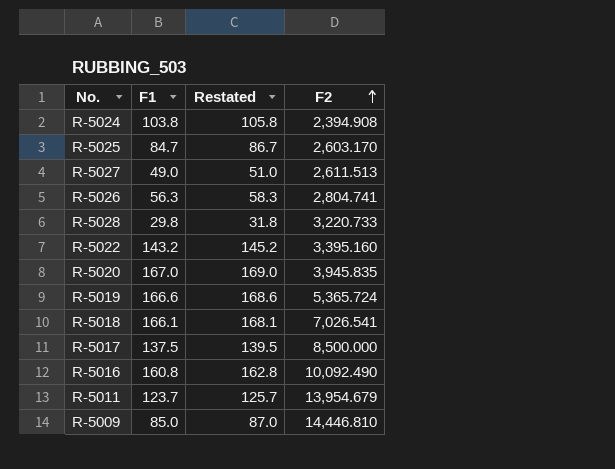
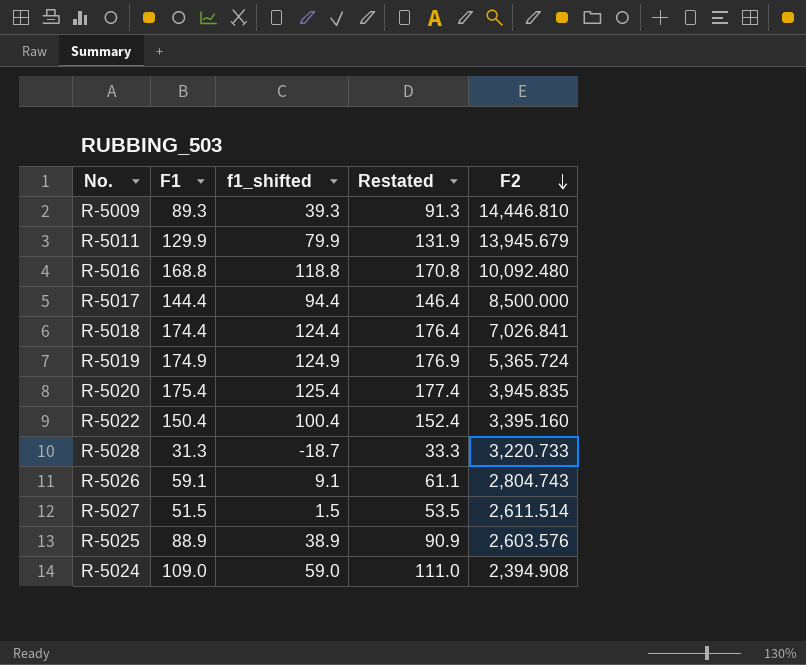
row order: F2 ascending -> F2 descending
column f1_shifted | formula: none -> [F1] - 50
R-5009 | F1: 85.0 -> 89.3
R-5009 | Restated: 87.0 -> 91.3
R-5011 | F1: 123.7 -> 129.9
R-5011 | Restated: 125.7 -> 131.9
R-5011 | F2: 13,954.679 -> 13,945.679
R-5016 | F1: 160.8 -> 168.8
R-5016 | Restated: 162.8 -> 170.8
R-5016 | F2: 10,092.490 -> 10,092.480
R-5017 | F1: 137.5 -> 144.4
R-5017 | Restated: 139.5 -> 146.4
R-5018 | F1: 166.1 -> 174.4
R-5018 | Restated: 168.1 -> 176.4
R-5018 | F2: 7,026.541 -> 7,026.841
R-5019 | F1: 166.6 -> 174.9
R-5019 | Restated: 168.6 -> 176.9
R-5020 | F1: 167.0 -> 175.4
R-5020 | Restated: 169.0 -> 177.4
R-5022 | F1: 143.2 -> 150.4
R-5022 | Restated: 145.2 -> 152.4
R-5028 | F1: 29.8 -> 31.3
R-5028 | Restated: 31.8 -> 33.3
R-5026 | F1: 56.3 -> 59.1
R-5026 | Restated: 58.3 -> 61.1
R-5026 | F2: 2,804.741 -> 2,804.743
R-5027 | F1: 49.0 -> 51.5
R-5027 | Restated: 51.0 -> 53.5
R-5027 | F2: 2,611.513 -> 2,611.514
R-5025 | F1: 84.7 -> 88.9
R-5025 | Restated: 86.7 -> 90.9
R-5025 | F2: 2,603.170 -> 2,603.576
R-5024 | F1: 103.8 -> 109.0
R-5024 | Restated: 105.8 -> 111.0

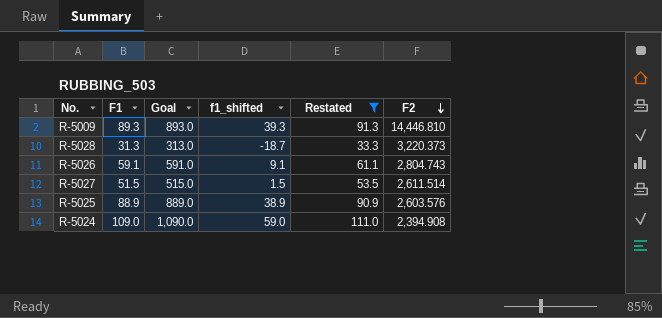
filter: none -> Restated <= 111.0
column Goal | formula: none -> [F1] * 10
R-5028 | F2: 3,220.733 -> 3,220.373

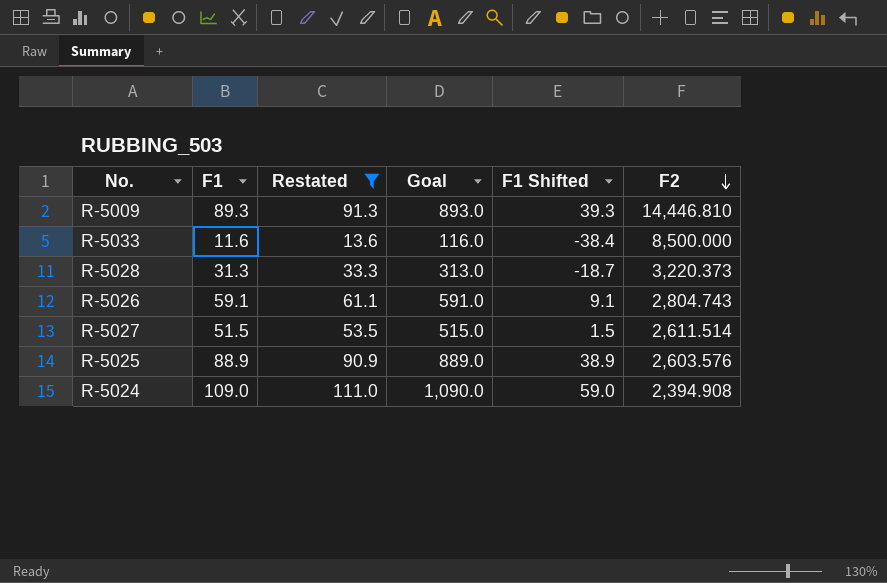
column Restated | position: 5 -> 3
column name: f1_shifted -> F1 Shifted
row R-5033: none -> 11.6 | 13.6 | 116.0 | -38.4 | 8,500.000

